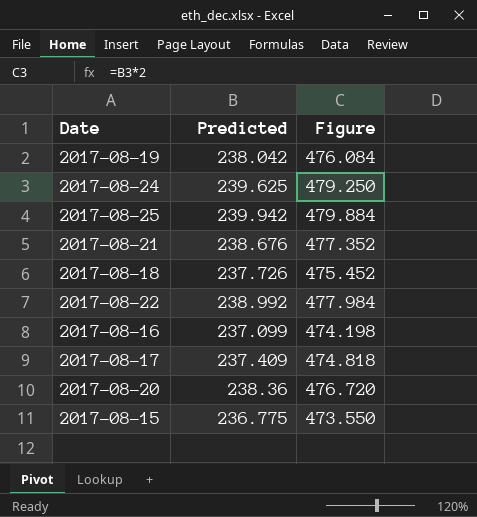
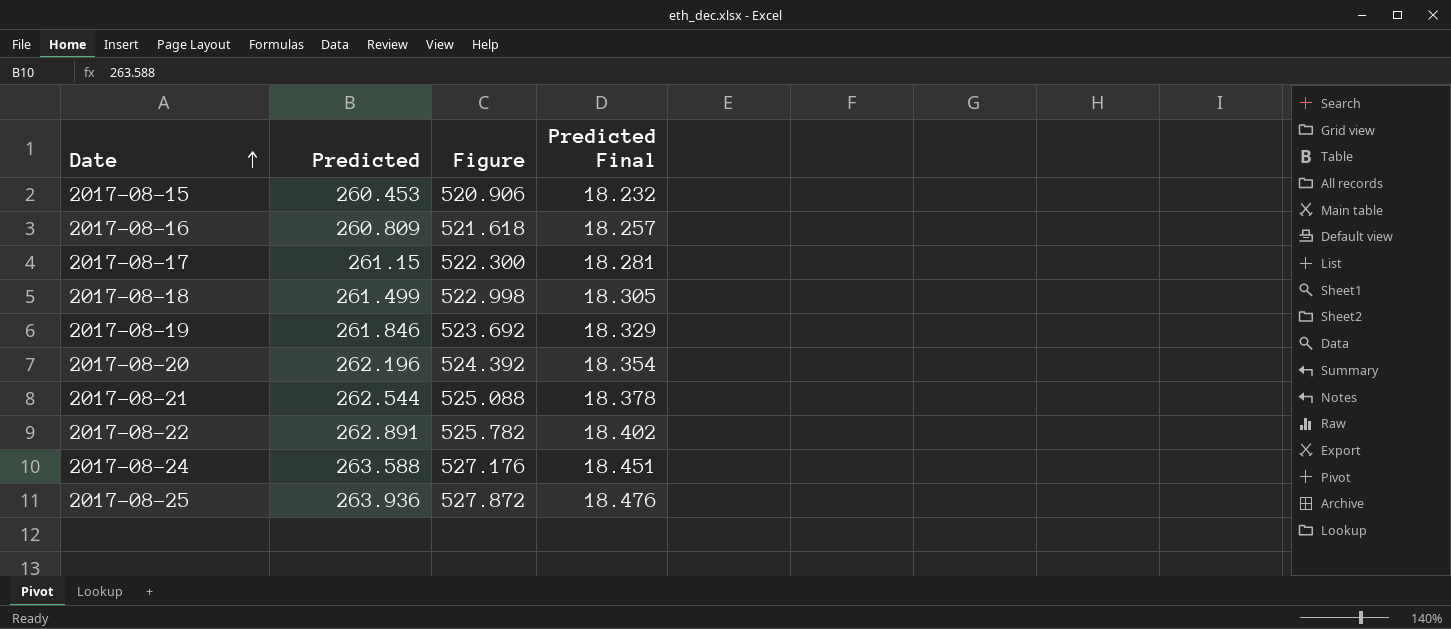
row order: none -> Date ascending
column Predicted Final | formula: none -> [Predicted] * 0.07
2017-08-15 | Predicted: 236.775 -> 260.453
2017-08-15 | Figure: 473.550 -> 520.906
2017-08-16 | Predicted: 237.099 -> 260.809
2017-08-16 | Figure: 474.198 -> 521.618
2017-08-17 | Predicted: 237.409 -> 261.15
2017-08-17 | Figure: 474.818 -> 522.300
2017-08-18 | Predicted: 237.726 -> 261.499
2017-08-18 | Figure: 475.452 -> 522.998
2017-08-19 | Predicted: 238.042 -> 261.846
2017-08-19 | Figure: 476.084 -> 523.692
2017-08-20 | Predicted: 238.36 -> 262.196
2017-08-20 | Figure: 476.720 -> 524.392
2017-08-21 | Predicted: 238.676 -> 262.544
2017-08-21 | Figure: 477.352 -> 525.088
2017-08-22 | Predicted: 238.992 -> 262.891
2017-08-22 | Figure: 477.984 -> 525.782
2017-08-24 | Predicted: 239.625 -> 263.588
2017-08-24 | Figure: 479.250 -> 527.176
2017-08-25 | Predicted: 239.942 -> 263.936
2017-08-25 | Figure: 479.884 -> 527.872

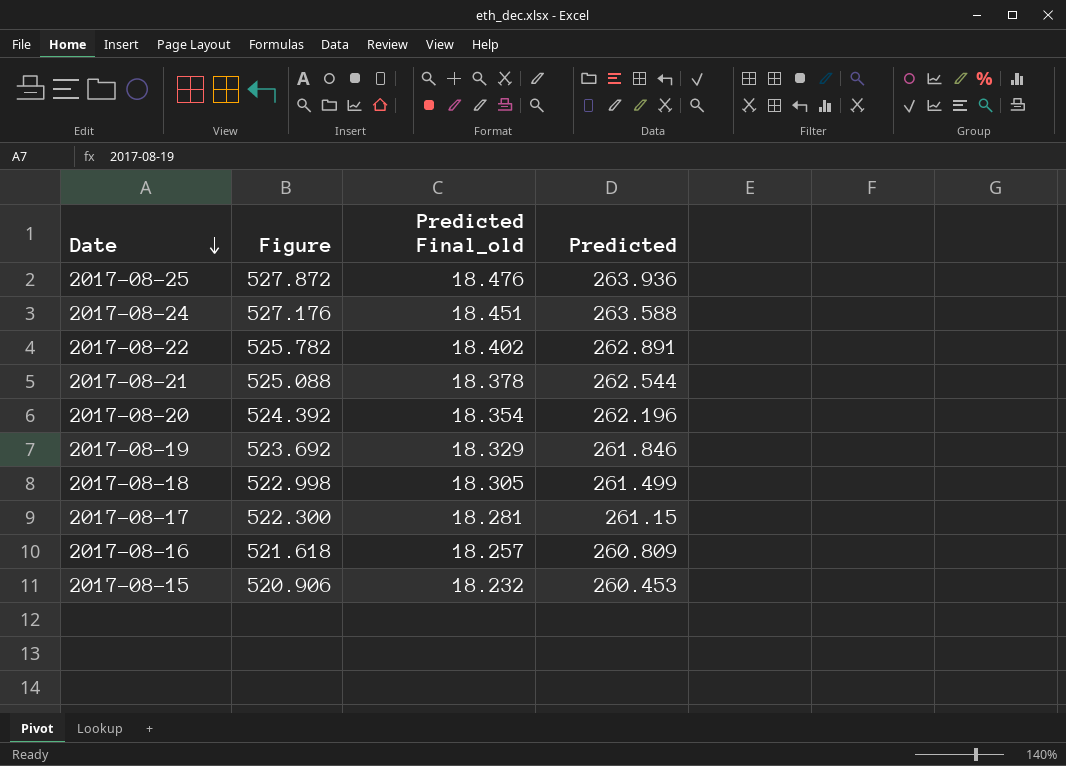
row order: Date ascending -> Date descending
column name: Predicted Final -> Predicted Final_old
column Predicted | position: 2 -> 4

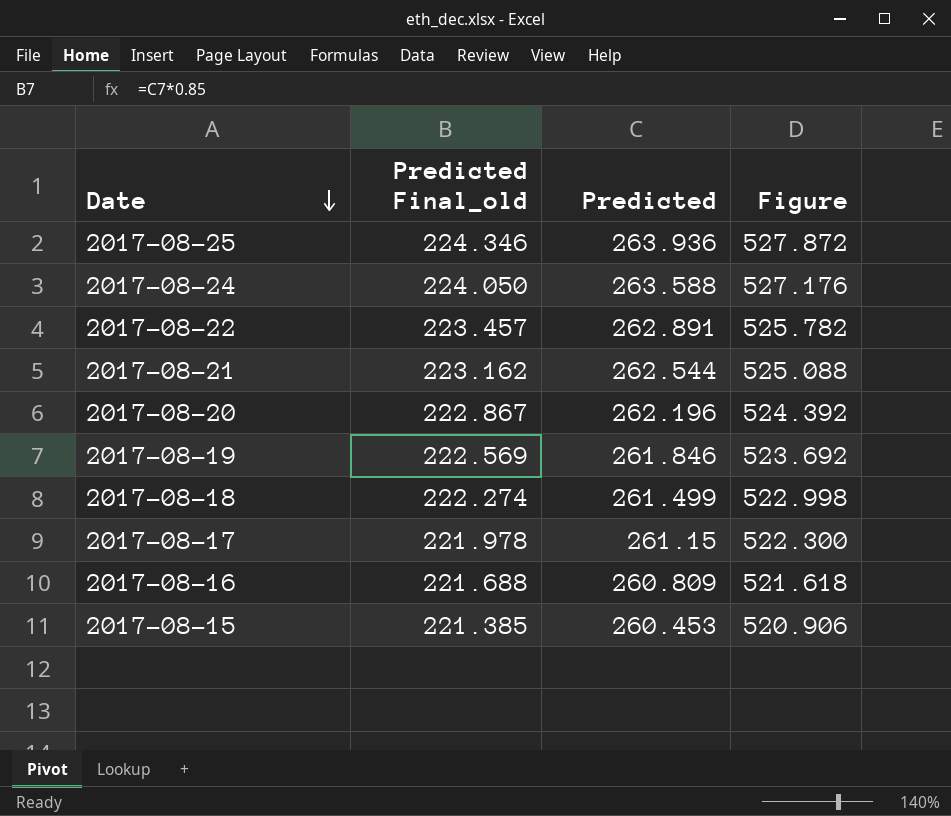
column Predicted Final_old | formula: [Predicted] * 0.07 -> [Predicted] * 0.85
column Figure | position: 2 -> 4

